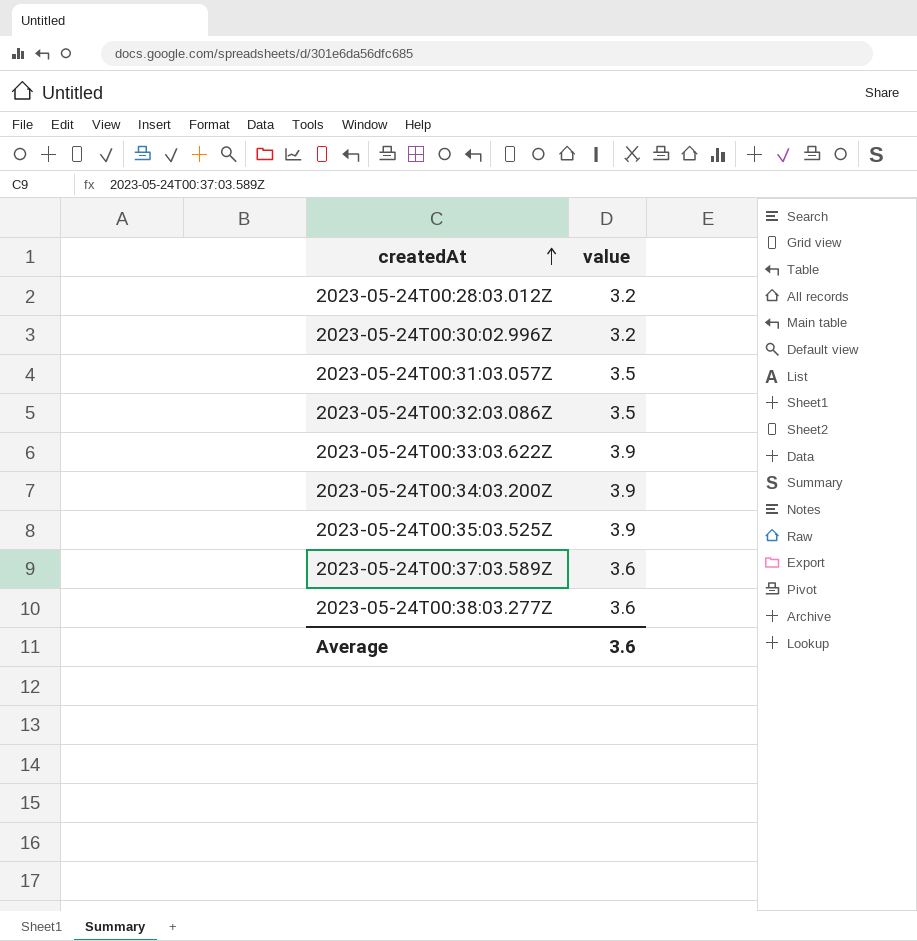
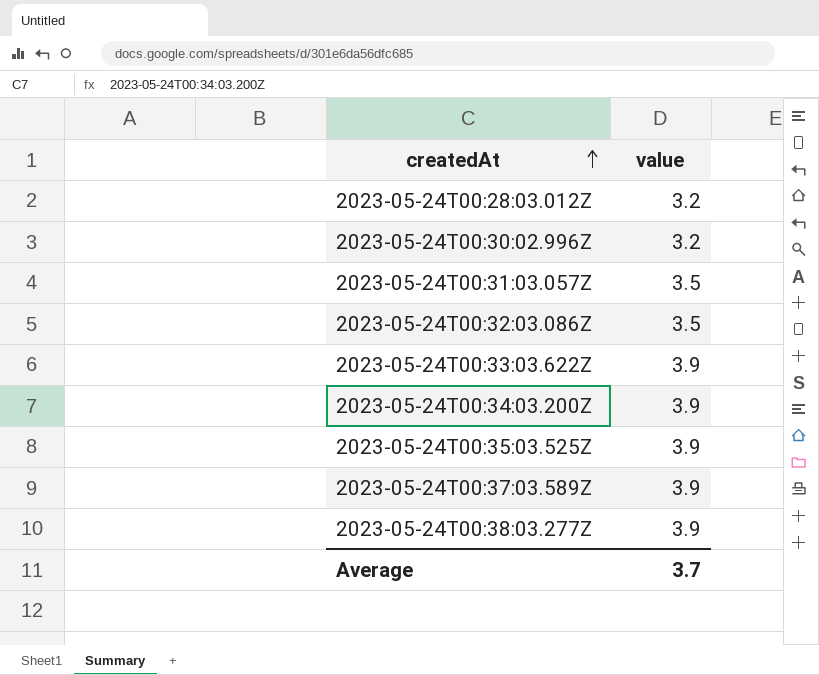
2023-05-24T00:37:03.589Z | value: 3.6 -> 3.9
2023-05-24T00:38:03.277Z | value: 3.6 -> 3.9
Average | value: 3.6 -> 3.7

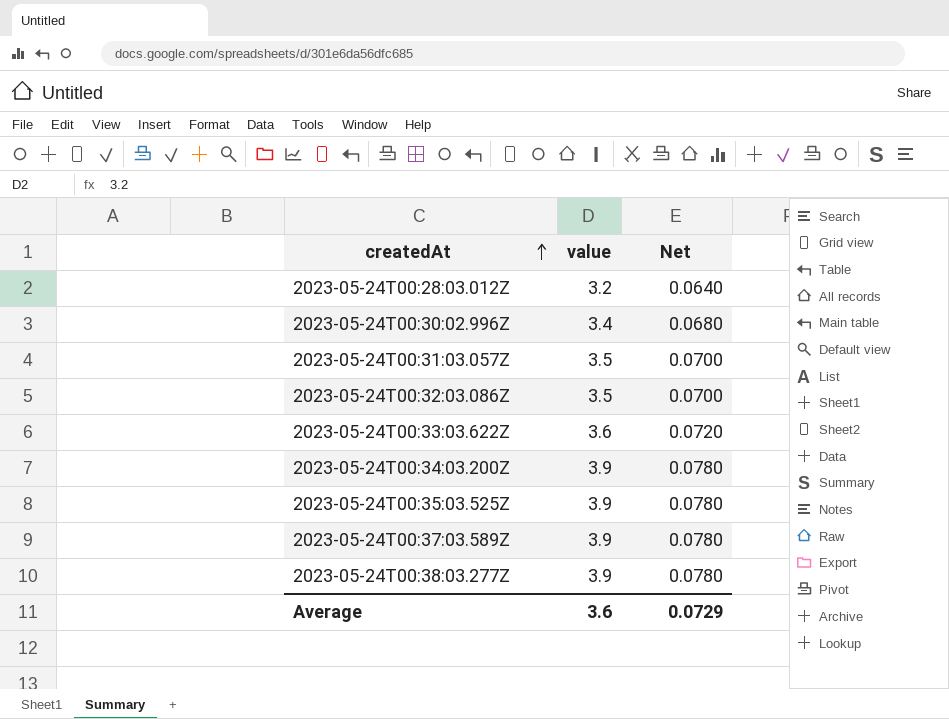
column Net | formula: none -> [value] * 0.02
2023-05-24T00:30:02.996Z | value: 3.2 -> 3.4
2023-05-24T00:33:03.622Z | value: 3.9 -> 3.6
Average | value: 3.7 -> 3.6

